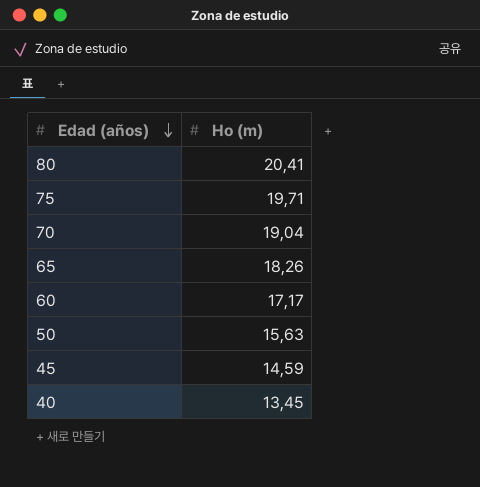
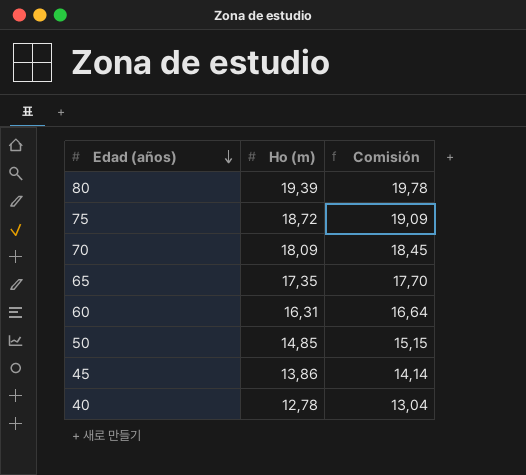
column Comisión | formula: none -> [Ho (m)] * 1,02
80 | Ho (m): 20,41 -> 19,39
75 | Ho (m): 19,71 -> 18,72
70 | Ho (m): 19,04 -> 18,09
65 | Ho (m): 18,26 -> 17,35
60 | Ho (m): 17,17 -> 16,31
50 | Ho (m): 15,63 -> 14,85
45 | Ho (m): 14,59 -> 13,86
40 | Ho (m): 13,45 -> 12,78

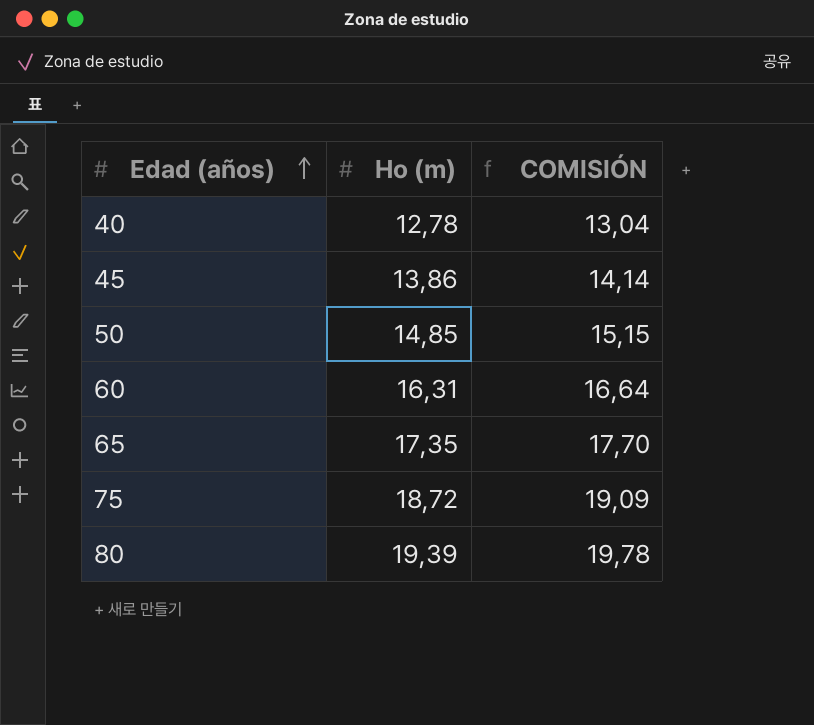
row order: Edad (años) descending -> Edad (años) ascending
column name: Comisión -> COMISIÓN
row 70: 18,09 | 18,45 -> none

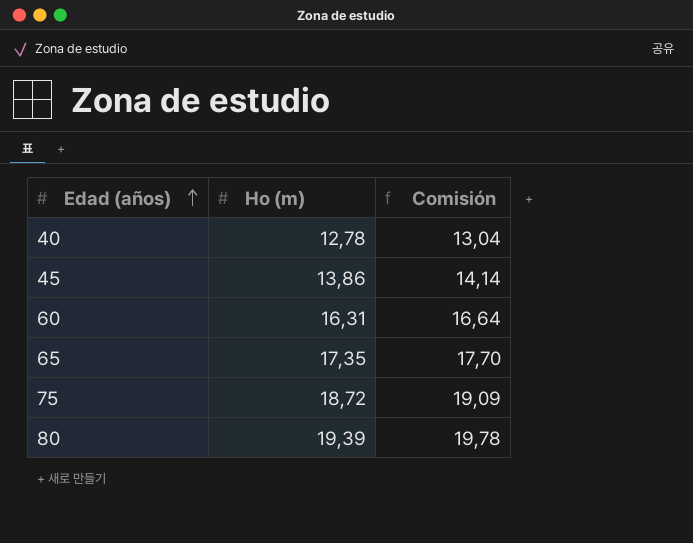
column name: COMISIÓN -> Comisión
row 50: 14,85 | 15,15 -> none

